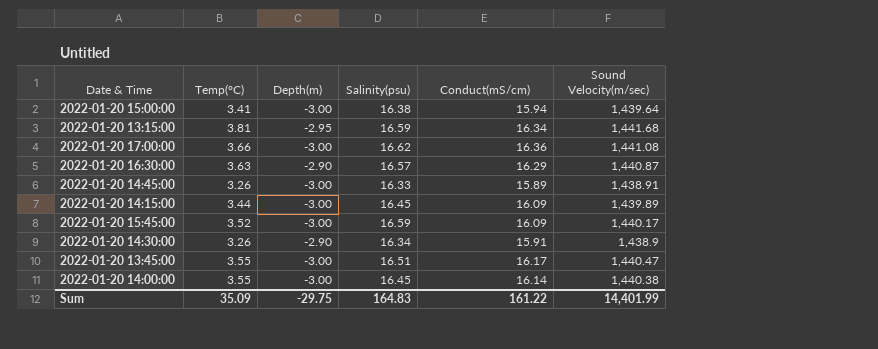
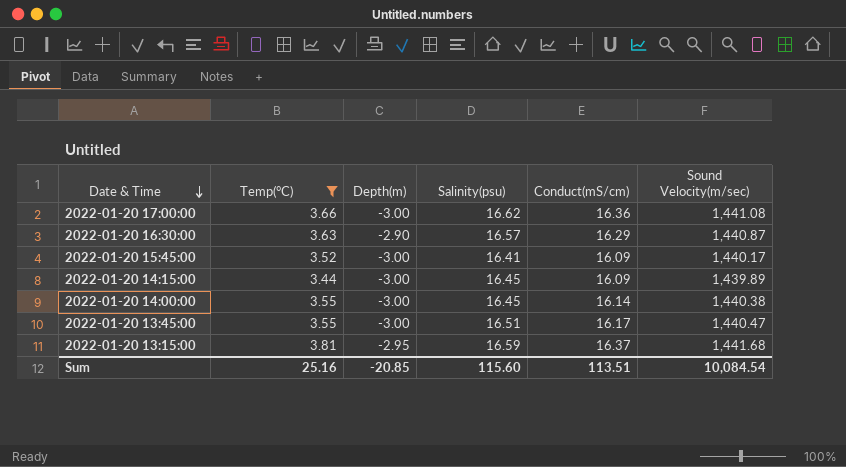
filter: none -> Temp(°C) >= 3.44
row order: none -> Date & Time descending
2022-01-20 15:45:00 | Salinity(psu): 16.59 -> 16.41
2022-01-20 13:15:00 | Conduct(mS/cm): 16.34 -> 16.37
Sum | Temp(°C): 35.09 -> 25.16
Sum | Depth(m): -29.75 -> -20.85
Sum | Salinity(psu): 164.83 -> 115.60
Sum | Conduct(mS/cm): 161.22 -> 113.51
Sum | Sound Velocity(m/sec): 14,401.99 -> 10,084.54

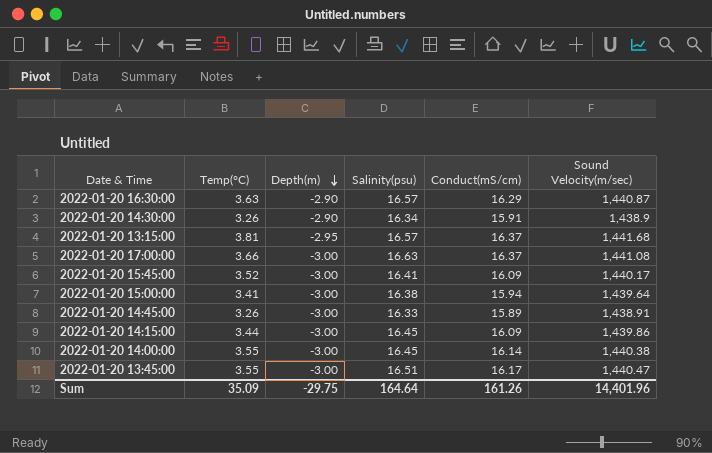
filter: Temp(°C) >= 3.44 -> none
row order: Date & Time descending -> Depth(m) descending
2022-01-20 13:15:00 | Salinity(psu): 16.59 -> 16.57
2022-01-20 17:00:00 | Salinity(psu): 16.62 -> 16.63
2022-01-20 17:00:00 | Conduct(mS/cm): 16.36 -> 16.37
2022-01-20 14:15:00 | Sound Velocity(m/sec): 1,439.89 -> 1,439.86
Sum | Temp(°C): 25.16 -> 35.09
Sum | Depth(m): -20.85 -> -29.75
Sum | Salinity(psu): 115.60 -> 164.64
Sum | Conduct(mS/cm): 113.51 -> 161.26
Sum | Sound Velocity(m/sec): 10,084.54 -> 14,401.96

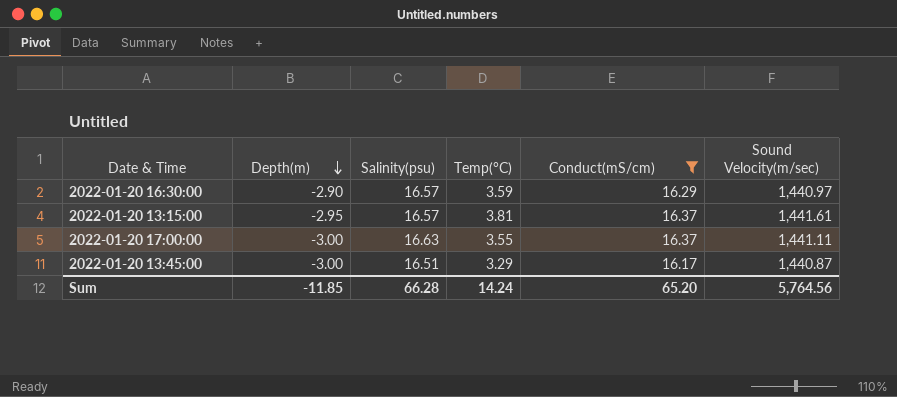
filter: none -> Conduct(mS/cm) >= 16.17
column Temp(°C) | position: 2 -> 4
2022-01-20 16:30:00 | Temp(°C): 3.63 -> 3.59
2022-01-20 16:30:00 | Sound Velocity(m/sec): 1,440.87 -> 1,440.97
2022-01-20 13:15:00 | Sound Velocity(m/sec): 1,441.68 -> 1,441.61
2022-01-20 17:00:00 | Temp(°C): 3.66 -> 3.55
2022-01-20 17:00:00 | Sound Velocity(m/sec): 1,441.08 -> 1,441.11
2022-01-20 13:45:00 | Temp(°C): 3.55 -> 3.29
2022-01-20 13:45:00 | Sound Velocity(m/sec): 1,440.47 -> 1,440.87
Sum | Depth(m): -29.75 -> -11.85
Sum | Salinity(psu): 164.64 -> 66.28
Sum | Temp(°C): 35.09 -> 14.24
Sum | Conduct(mS/cm): 161.26 -> 65.20
Sum | Sound Velocity(m/sec): 14,401.96 -> 5,764.56

